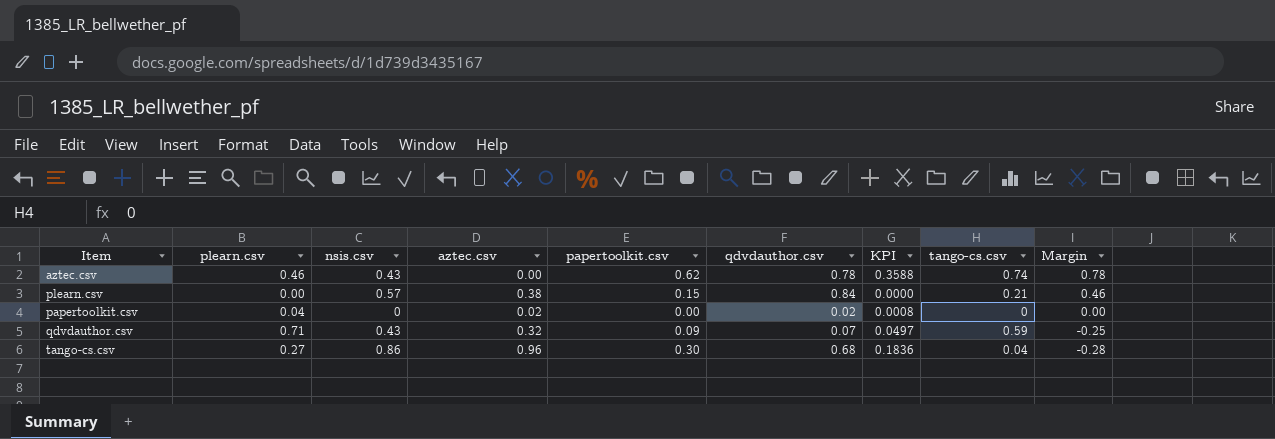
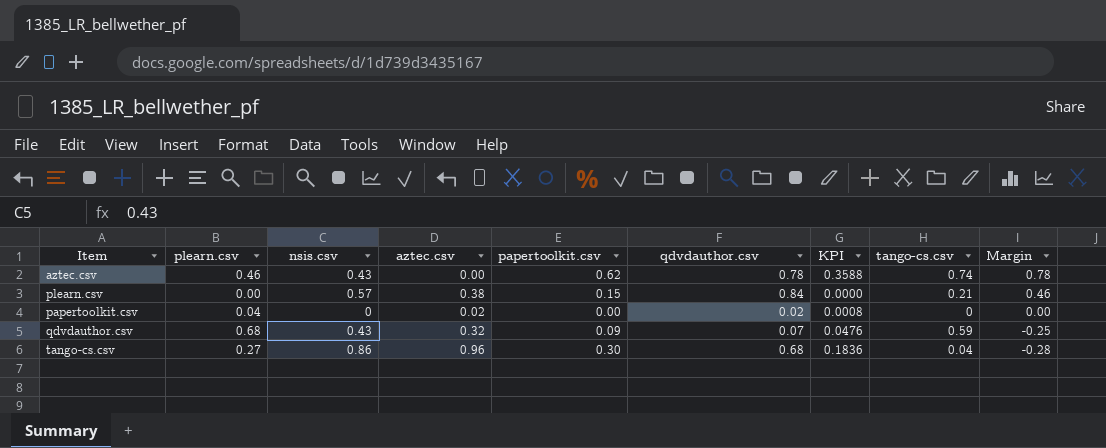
qdvdauthor.csv | plearn.csv: 0.71 -> 0.68
qdvdauthor.csv | KPI: 0.0497 -> 0.0476

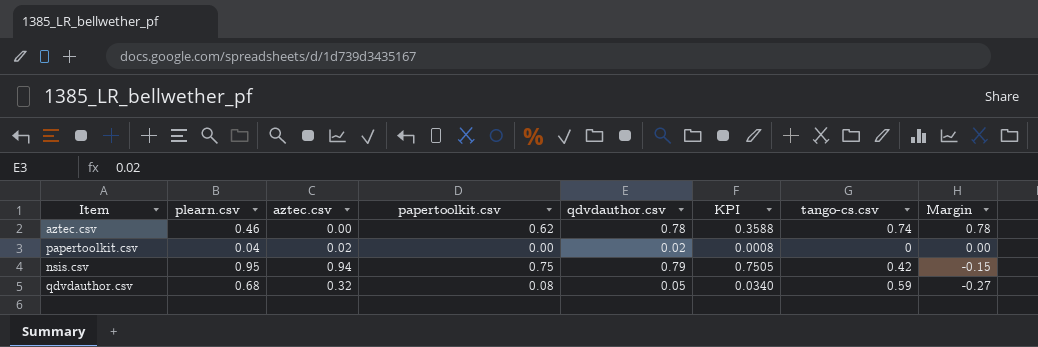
column nsis.csv | position: 3 -> none
row plearn.csv: 0.00 | 0.57 | 0.38 | 0.15 | 0.84 | 0.0000 | 0.21 | 0.46 -> none
row tango-cs.csv: 0.27 | 0.86 | 0.96 | 0.30 | 0.68 | 0.1836 | 0.04 | -0.28 -> none
row nsis.csv: none -> 0.95 | 0.94 | 0.75 | 0.79 | 0.7505 | 0.42 | -0.15
qdvdauthor.csv | papertoolkit.csv: 0.09 -> 0.08
qdvdauthor.csv | qdvdauthor.csv: 0.07 -> 0.05
qdvdauthor.csv | KPI: 0.0476 -> 0.0340
qdvdauthor.csv | Margin: -0.25 -> -0.27

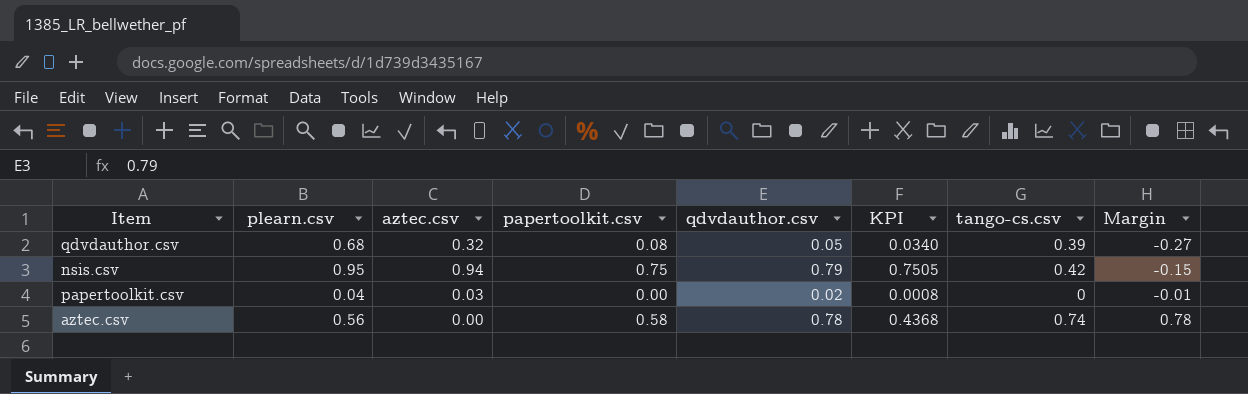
row order: Margin descending -> Margin ascending
qdvdauthor.csv | tango-cs.csv: 0.59 -> 0.39
papertoolkit.csv | aztec.csv: 0.02 -> 0.03
papertoolkit.csv | Margin: 0.00 -> -0.01
aztec.csv | plearn.csv: 0.46 -> 0.56
aztec.csv | papertoolkit.csv: 0.62 -> 0.58
aztec.csv | KPI: 0.3588 -> 0.4368

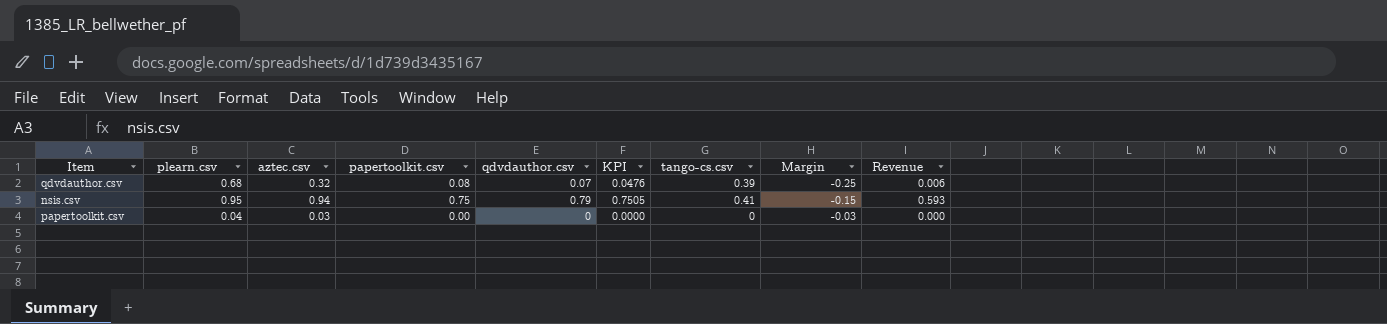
column Revenue | formula: none -> [papertoolkit.csv] * [qdvdauthor.csv]
row aztec.csv: 0.56 | 0.00 | 0.58 | 0.78 | 0.4368 | 0.74 | 0.78 -> none
qdvdauthor.csv | qdvdauthor.csv: 0.05 -> 0.07
qdvdauthor.csv | KPI: 0.0340 -> 0.0476
qdvdauthor.csv | Margin: -0.27 -> -0.25
nsis.csv | tango-cs.csv: 0.42 -> 0.41
papertoolkit.csv | qdvdauthor.csv: 0.02 -> 0
papertoolkit.csv | KPI: 0.0008 -> 0.0000
papertoolkit.csv | Margin: -0.01 -> -0.03

